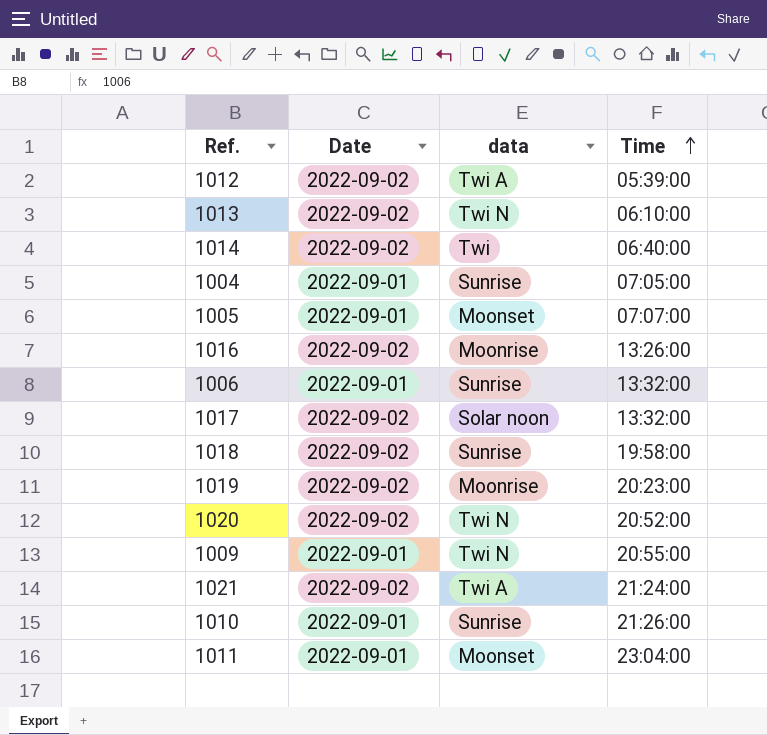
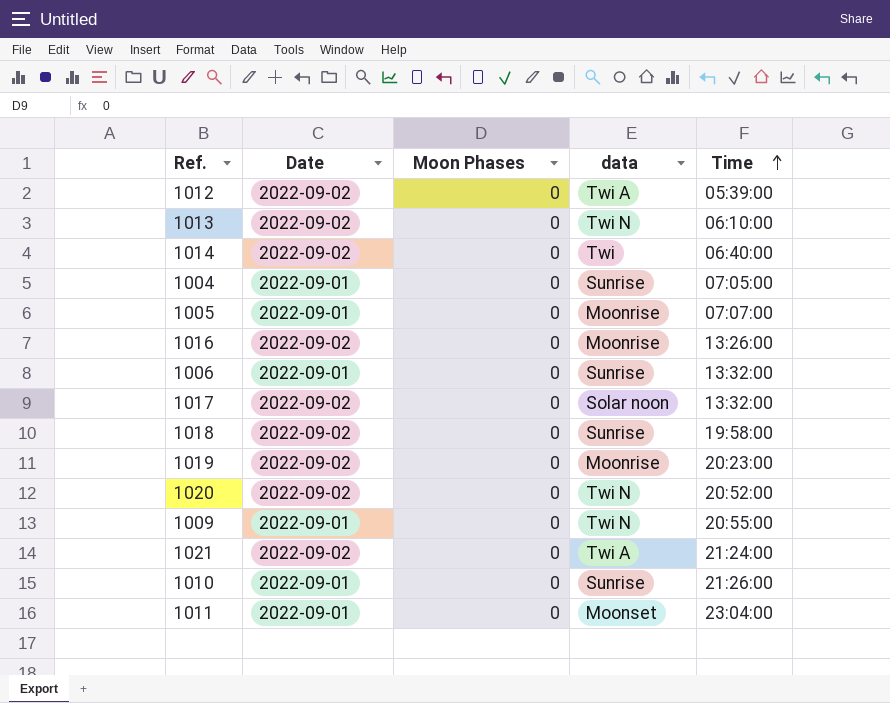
column Moon Phases | position: none -> 3
1005 | data: Moonset -> Moonrise

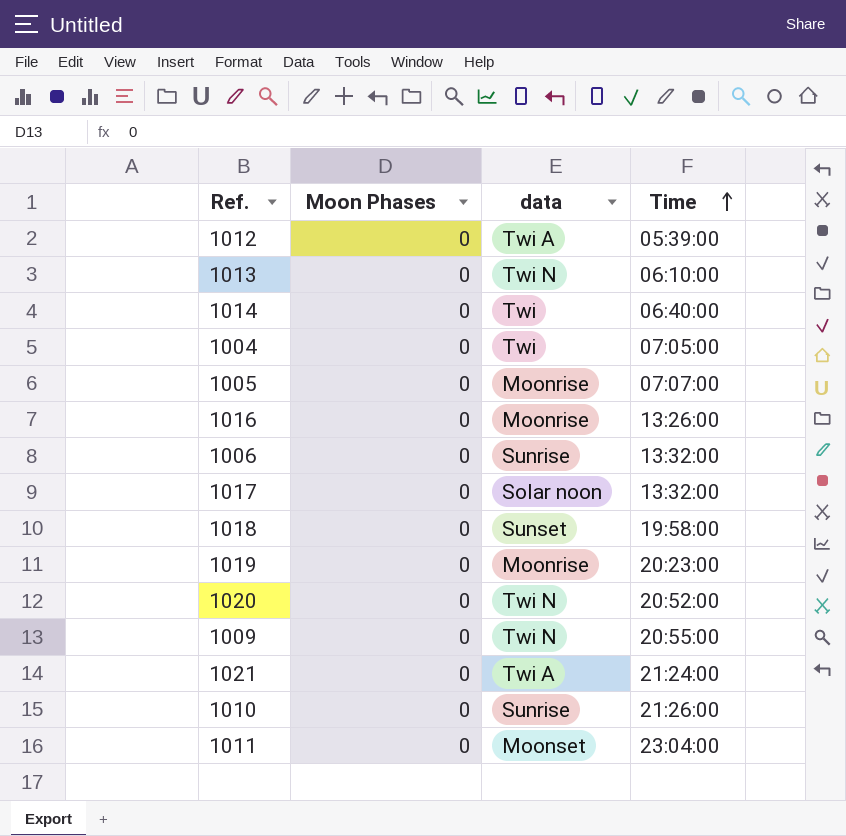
column Date | position: 2 -> none
1004 | data: Sunrise -> Twi
1018 | data: Sunrise -> Sunset

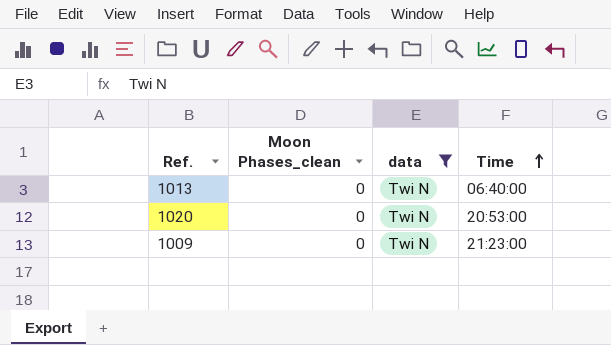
filter: none -> data = Twi N
column name: Moon Phases -> Moon Phases_clean
1013 | Time: 06:10:00 -> 06:40:00
1020 | Time: 20:52:00 -> 20:53:00
1009 | Time: 20:55:00 -> 21:23:00

